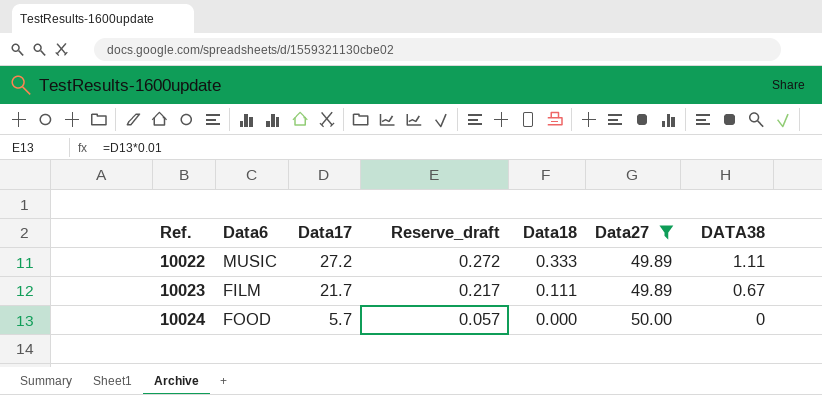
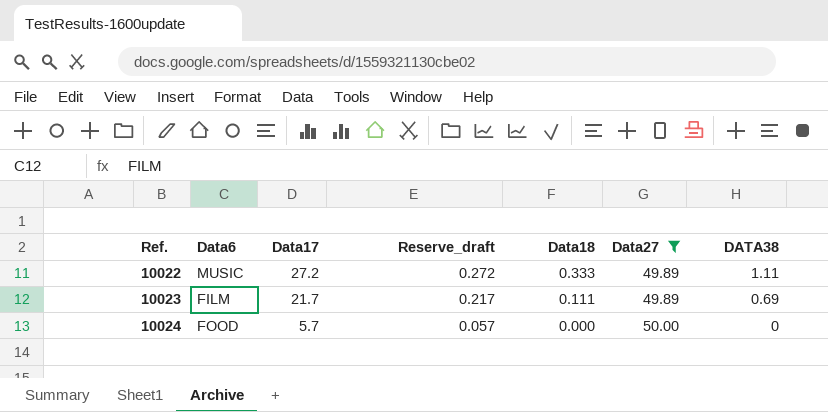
10023 | DATA38: 0.67 -> 0.69

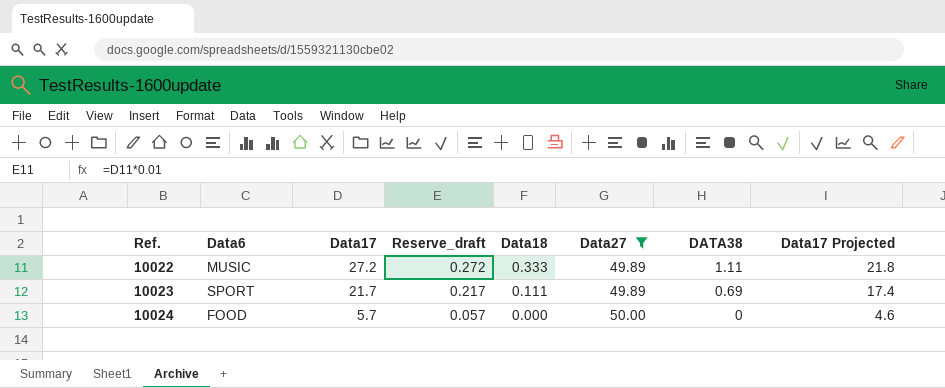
column Data17 Projected | formula: none -> [Data17] * 0.8
10023 | Data6: FILM -> SPORT

